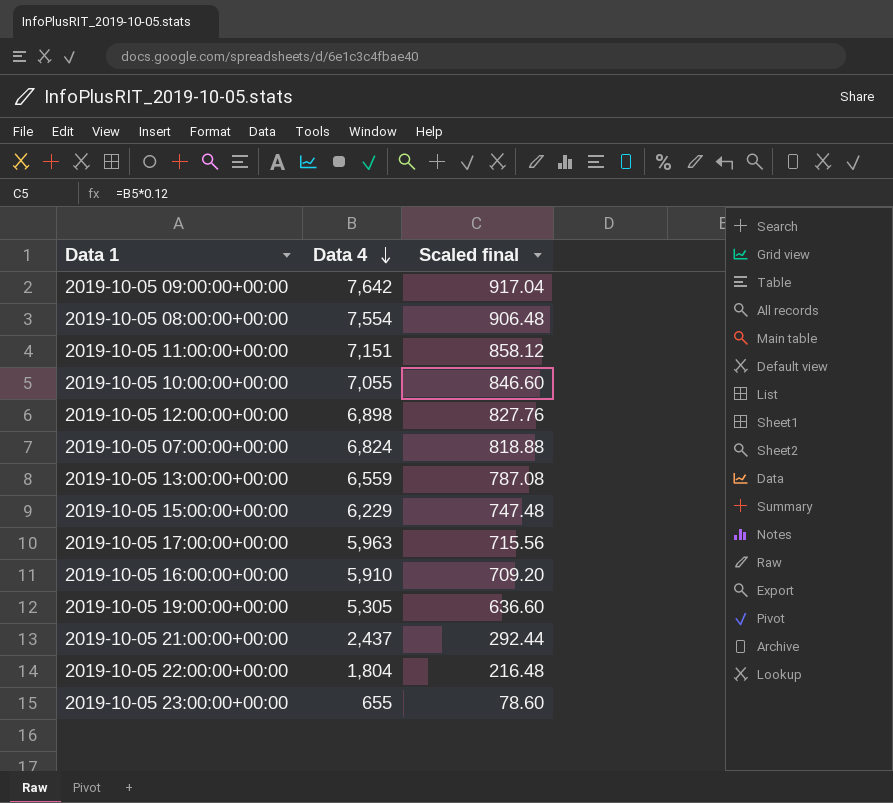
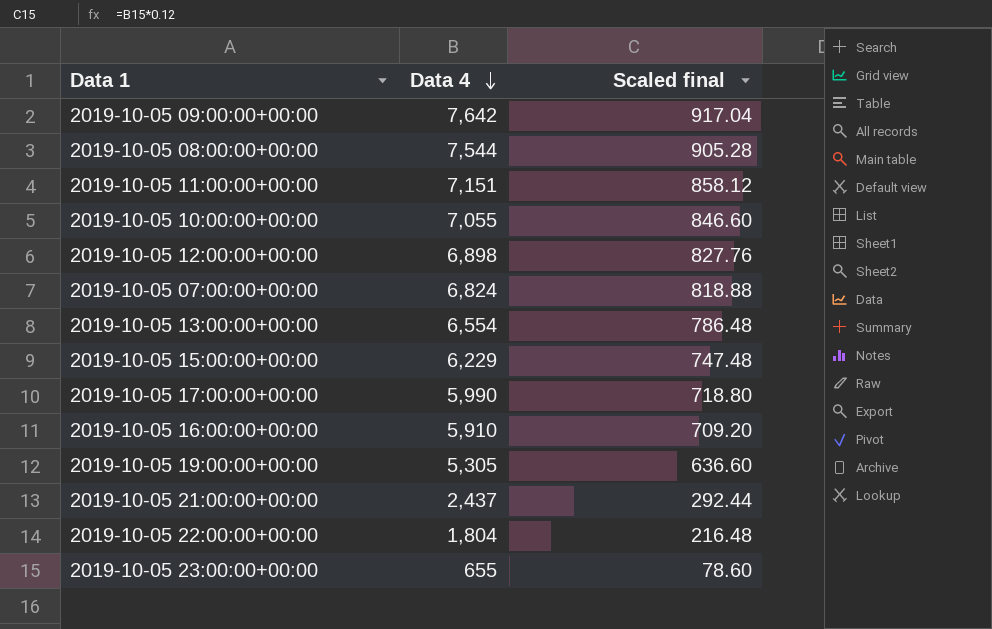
2019-10-05 08:00:00+00:00 | Data 4: 7,554 -> 7,544
2019-10-05 08:00:00+00:00 | Scaled final: 906.48 -> 905.28
2019-10-05 13:00:00+00:00 | Data 4: 6,559 -> 6,554
2019-10-05 13:00:00+00:00 | Scaled final: 787.08 -> 786.48
2019-10-05 17:00:00+00:00 | Data 4: 5,963 -> 5,990
2019-10-05 17:00:00+00:00 | Scaled final: 715.56 -> 718.80

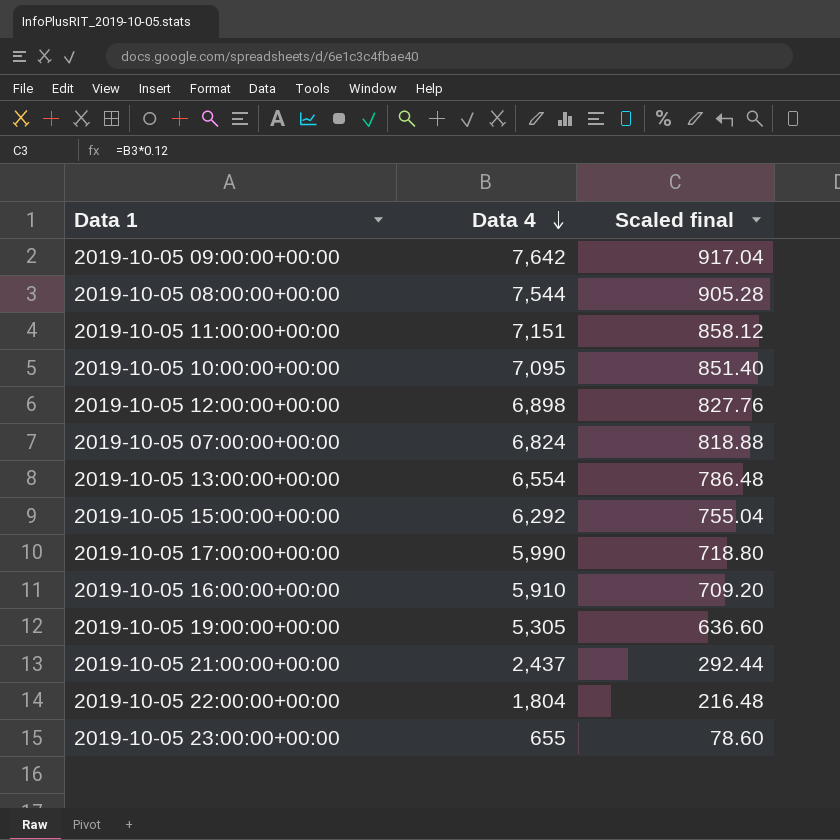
2019-10-05 10:00:00+00:00 | Data 4: 7,055 -> 7,095
2019-10-05 10:00:00+00:00 | Scaled final: 846.60 -> 851.40
2019-10-05 15:00:00+00:00 | Data 4: 6,229 -> 6,292
2019-10-05 15:00:00+00:00 | Scaled final: 747.48 -> 755.04

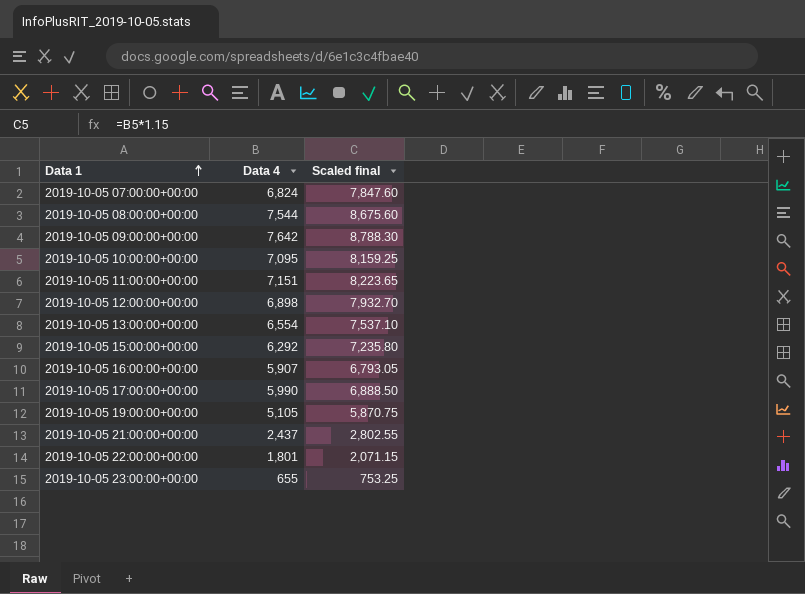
row order: Data 4 descending -> Data 1 ascending
column Scaled final | formula: [Data 4] * 0.12 -> [Data 4] * 1.15
2019-10-05 16:00:00+00:00 | Data 4: 5,910 -> 5,907
2019-10-05 19:00:00+00:00 | Data 4: 5,305 -> 5,105
2019-10-05 22:00:00+00:00 | Data 4: 1,804 -> 1,801

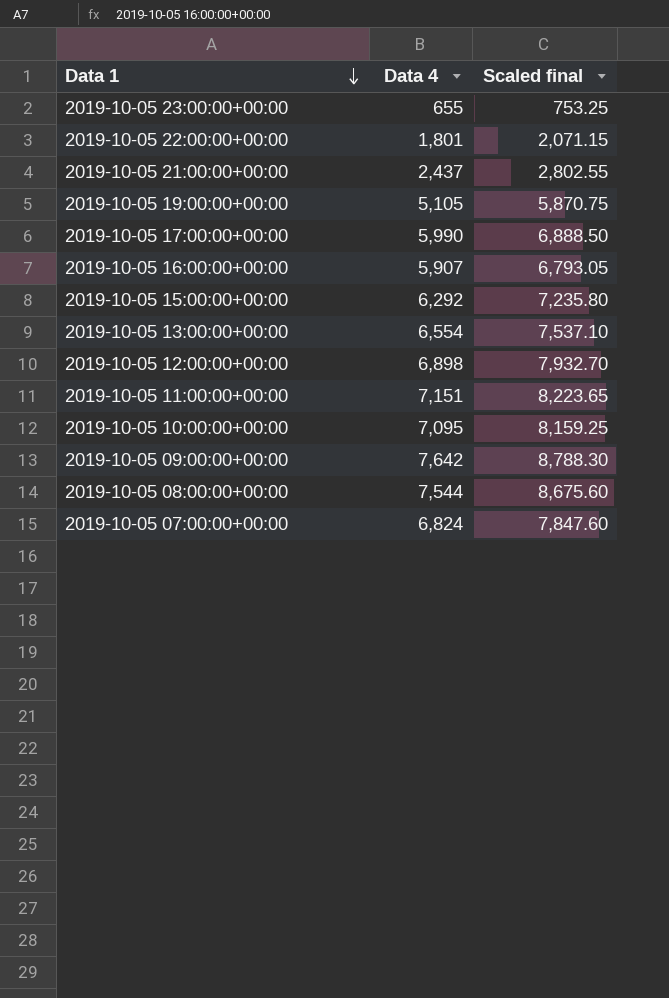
row order: Data 1 ascending -> Data 1 descending

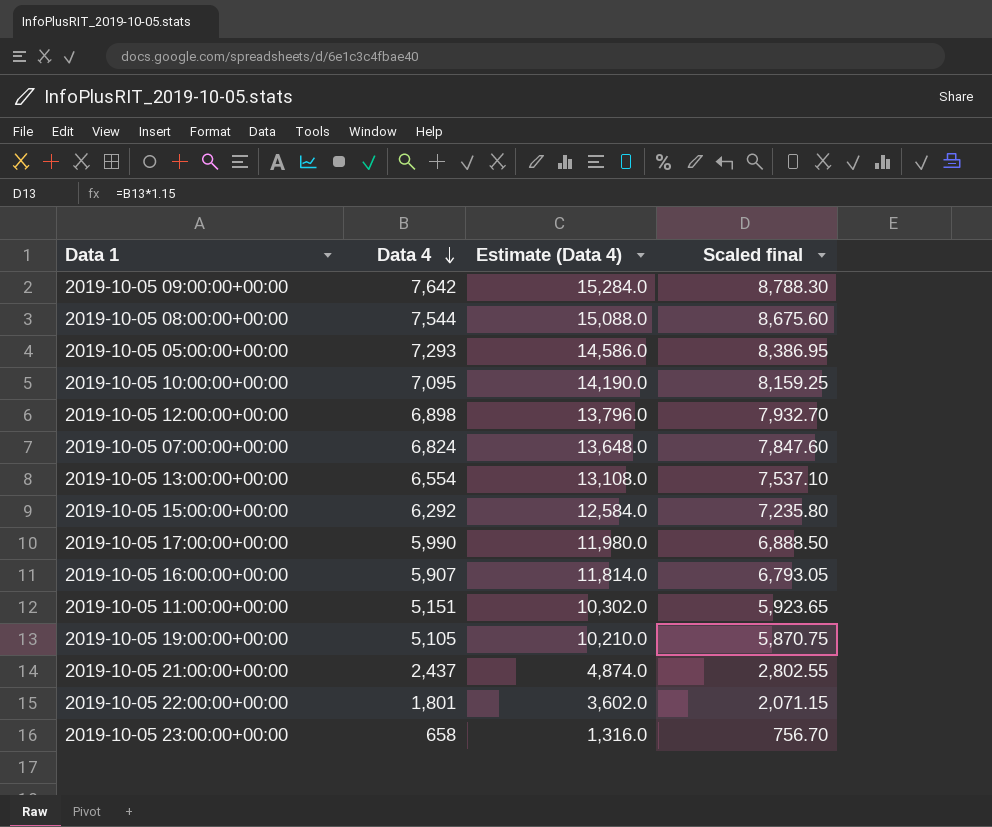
row order: Data 1 descending -> Data 4 descending
column Estimate (Data 4) | formula: none -> [Data 4] * 2
row 2019-10-05 05:00:00+00:00: none -> 7,293 | 14,586.0 | 8,386.95
2019-10-05 11:00:00+00:00 | Data 4: 7,151 -> 5,151
2019-10-05 11:00:00+00:00 | Scaled final: 8,223.65 -> 5,923.65
2019-10-05 23:00:00+00:00 | Data 4: 655 -> 658
2019-10-05 23:00:00+00:00 | Scaled final: 753.25 -> 756.70

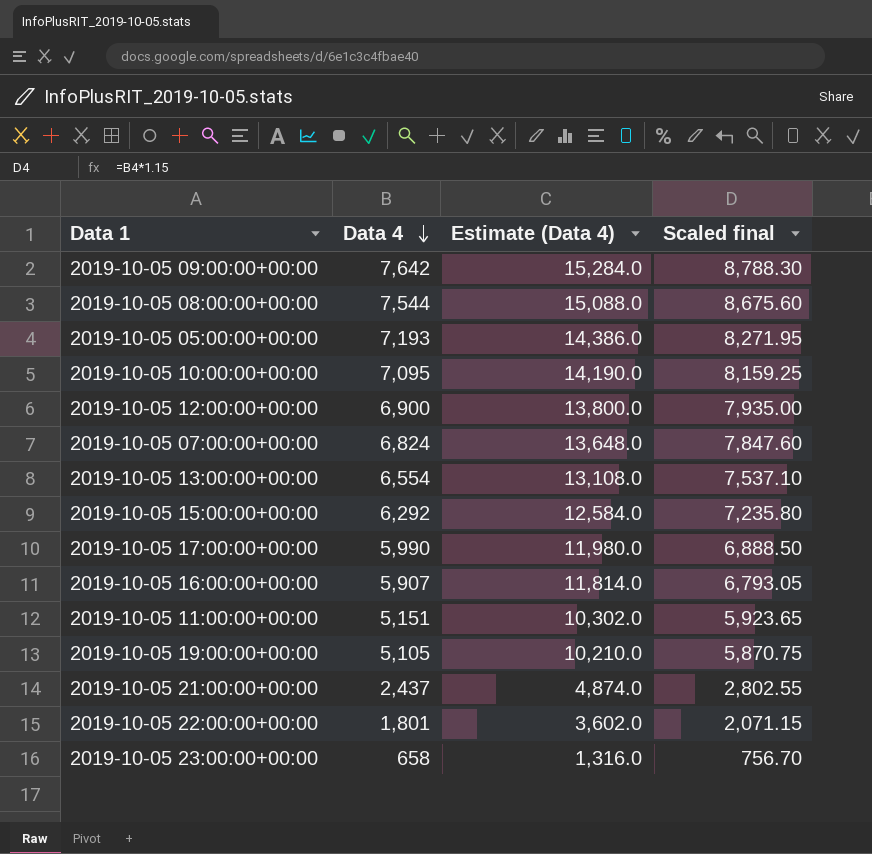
2019-10-05 05:00:00+00:00 | Data 4: 7,293 -> 7,193
2019-10-05 05:00:00+00:00 | Estimate (Data 4): 14,586.0 -> 14,386.0
2019-10-05 05:00:00+00:00 | Scaled final: 8,386.95 -> 8,271.95
2019-10-05 12:00:00+00:00 | Data 4: 6,898 -> 6,900
2019-10-05 12:00:00+00:00 | Estimate (Data 4): 13,796.0 -> 13,800.0
2019-10-05 12:00:00+00:00 | Scaled final: 7,932.70 -> 7,935.00

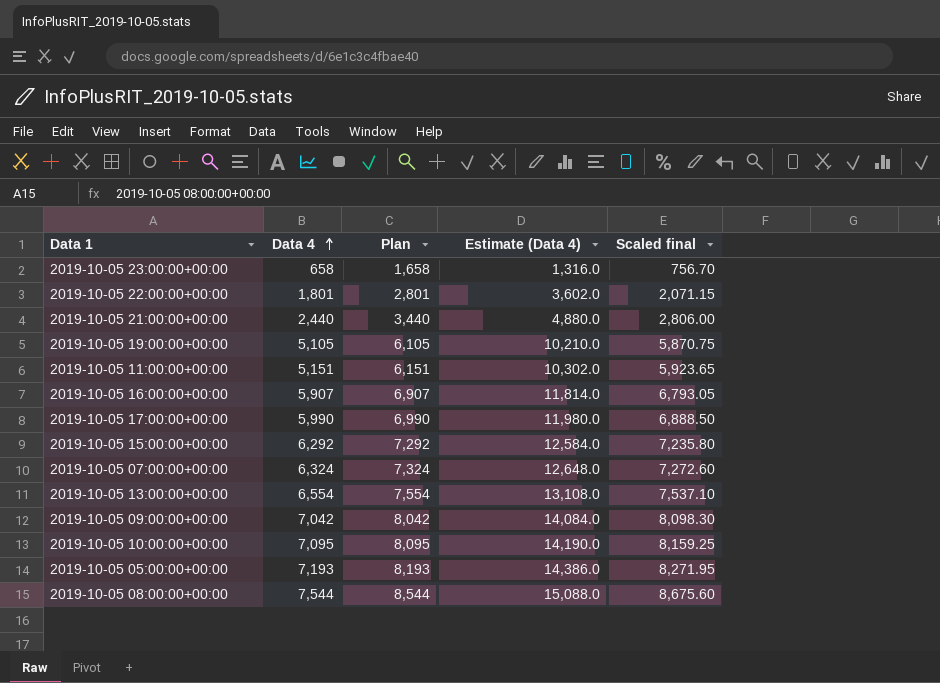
row order: Data 4 descending -> Data 4 ascending
column Plan | formula: none -> [Data 4] + 1000
row 2019-10-05 12:00:00+00:00: 6,900 | 13,800.0 | 7,935.00 -> none
2019-10-05 21:00:00+00:00 | Data 4: 2,437 -> 2,440
2019-10-05 21:00:00+00:00 | Estimate (Data 4): 4,874.0 -> 4,880.0
2019-10-05 21:00:00+00:00 | Scaled final: 2,802.55 -> 2,806.00
2019-10-05 07:00:00+00:00 | Data 4: 6,824 -> 6,324
2019-10-05 07:00:00+00:00 | Estimate (Data 4): 13,648.0 -> 12,648.0
2019-10-05 07:00:00+00:00 | Scaled final: 7,847.60 -> 7,272.60
2019-10-05 09:00:00+00:00 | Data 4: 7,642 -> 7,042
2019-10-05 09:00:00+00:00 | Estimate (Data 4): 15,284.0 -> 14,084.0
2019-10-05 09:00:00+00:00 | Scaled final: 8,788.30 -> 8,098.30

